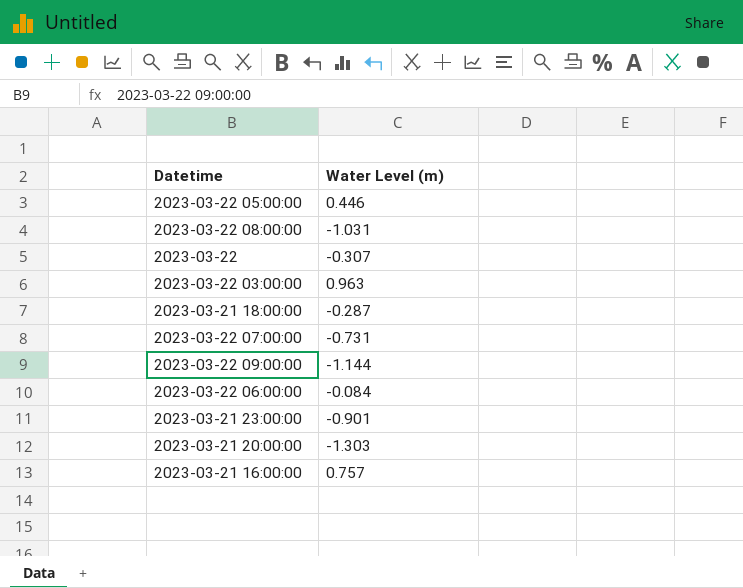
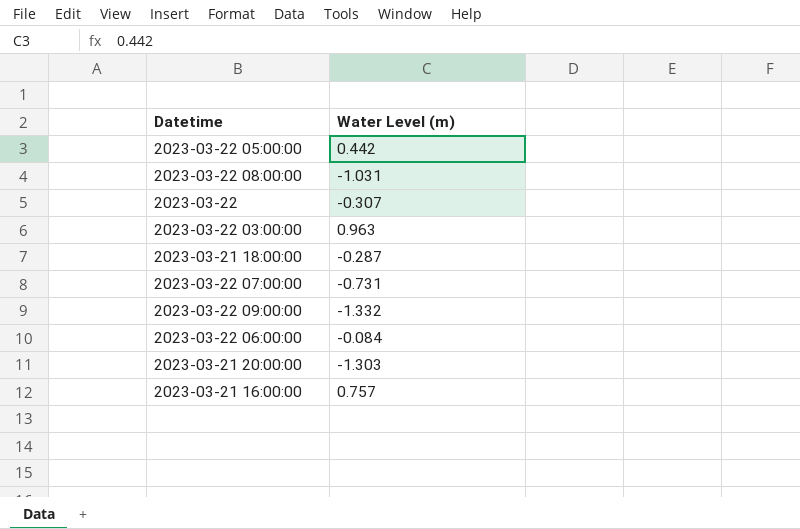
row 2023-03-21 23:00:00: -0.901 -> none
2023-03-22 05:00:00 | Water Level (m): 0.446 -> 0.442
2023-03-22 09:00:00 | Water Level (m): -1.144 -> -1.332

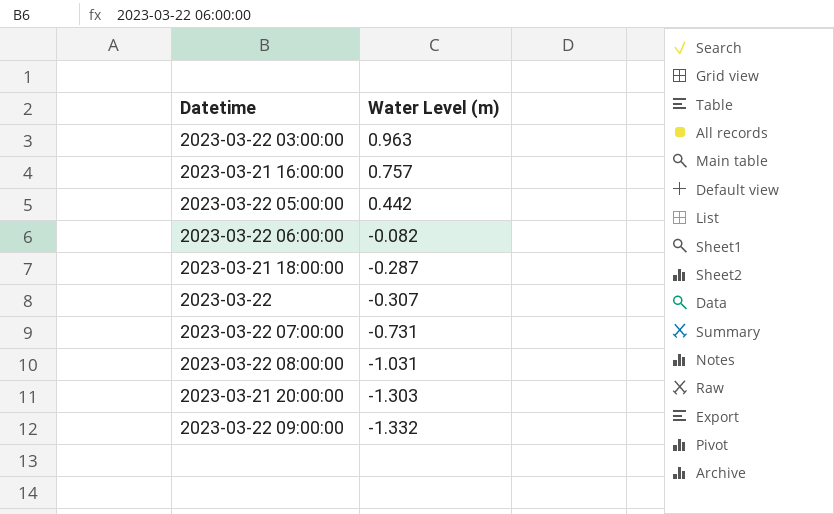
row order: none -> Water Level (m) descending
2023-03-22 06:00:00 | Water Level (m): -0.084 -> -0.082

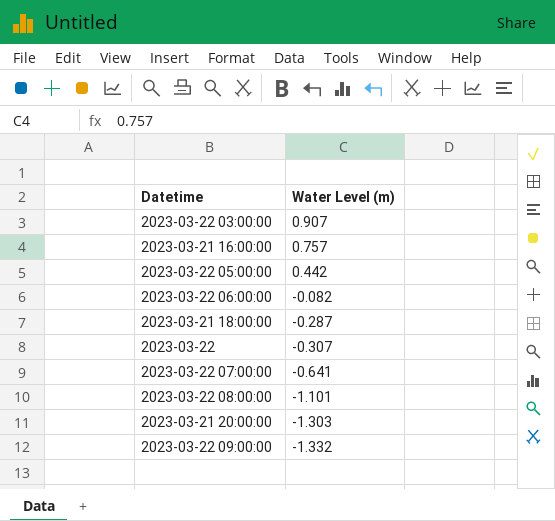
2023-03-22 03:00:00 | Water Level (m): 0.963 -> 0.907
2023-03-22 07:00:00 | Water Level (m): -0.731 -> -0.641
2023-03-22 08:00:00 | Water Level (m): -1.031 -> -1.101

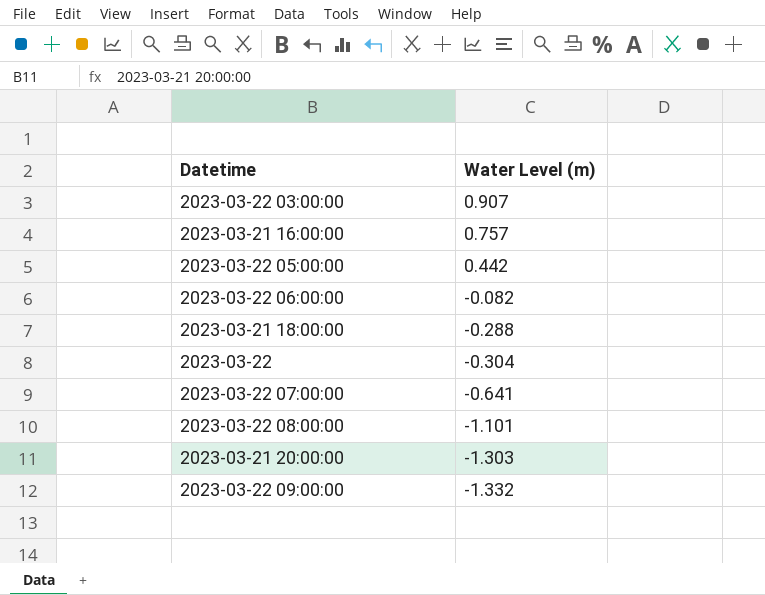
2023-03-21 18:00:00 | Water Level (m): -0.287 -> -0.288
2023-03-22 | Water Level (m): -0.307 -> -0.304

